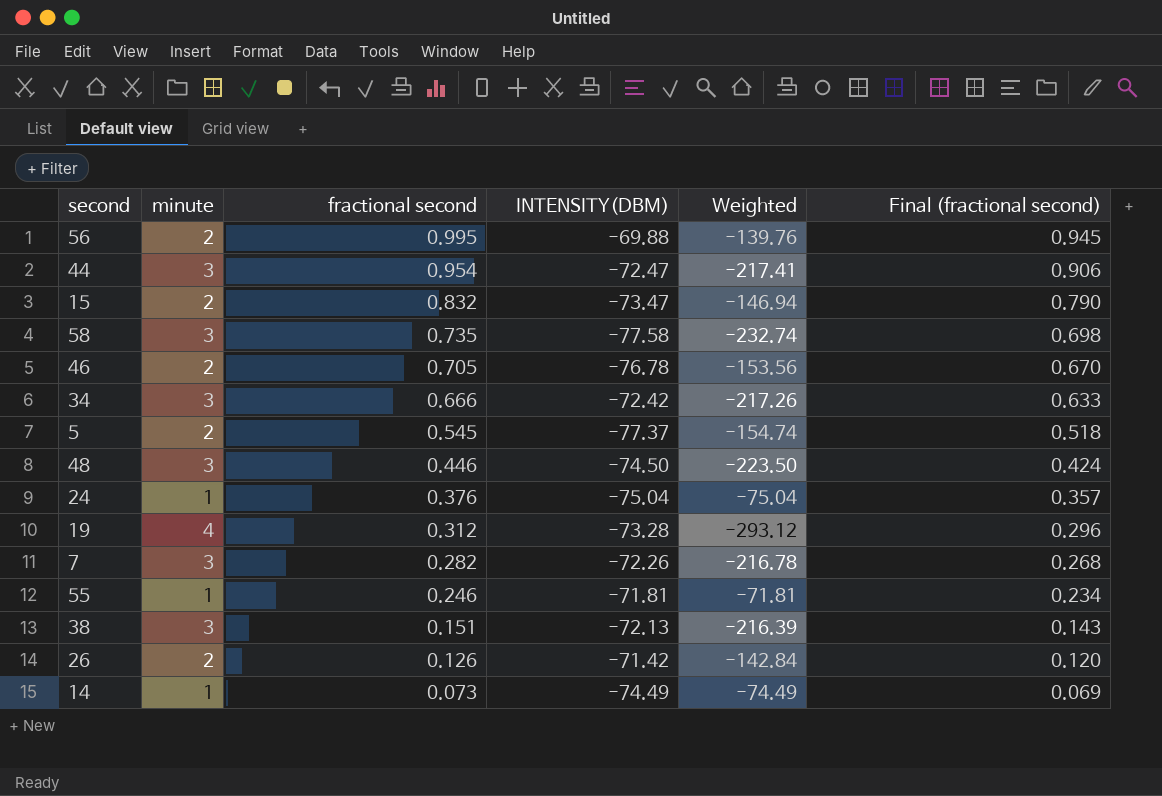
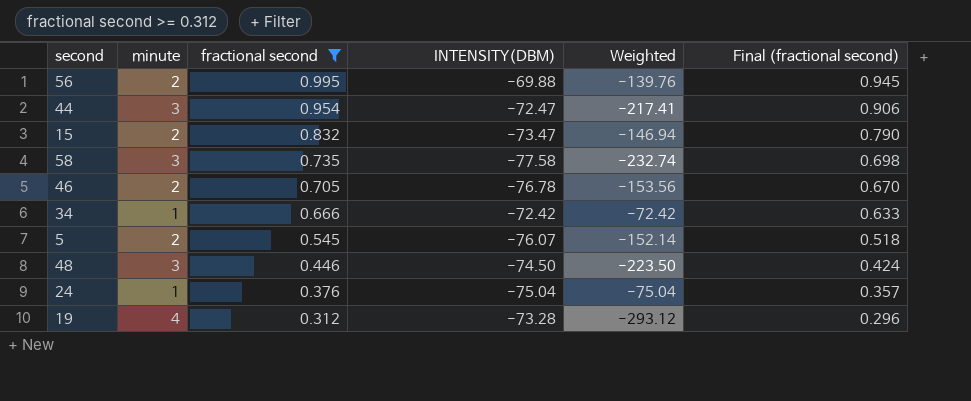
filter: none -> fractional second >= 0.312
34 | minute: 3 -> 1
34 | Weighted: -217.26 -> -72.42
5 | INTENSITY(DBM): -77.37 -> -76.07
5 | Weighted: -154.74 -> -152.14

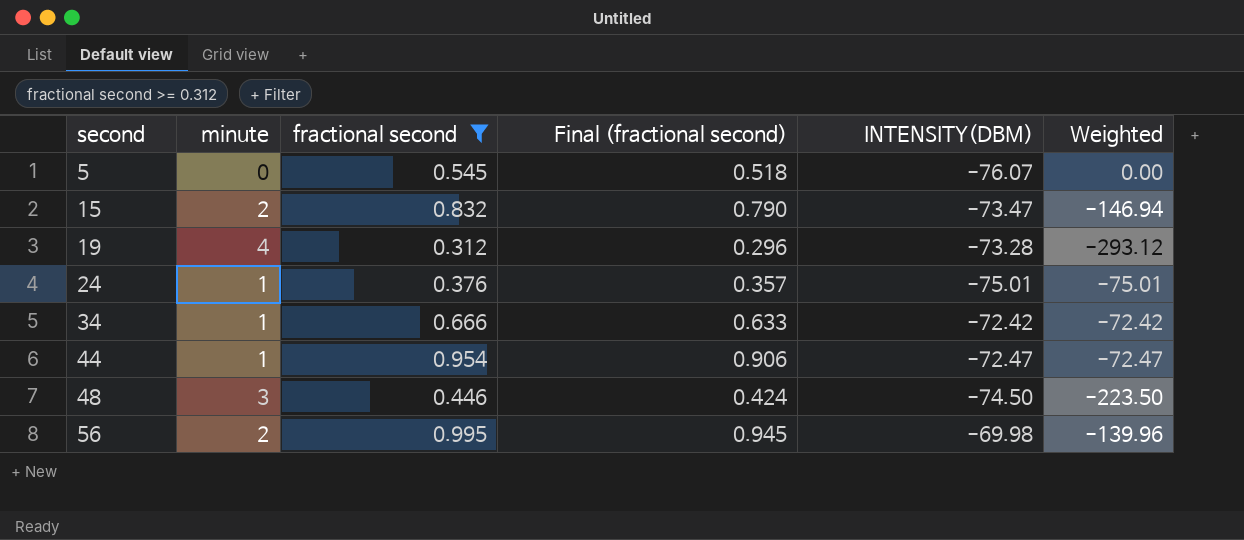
row order: fractional second descending -> second ascending
column Final (fractional second) | position: 6 -> 4
row 58: 3 | 0.735 | -77.58 | -232.74 | 0.698 -> none
row 46: 2 | 0.705 | -76.78 | -153.56 | 0.670 -> none
5 | minute: 2 -> 0
5 | Weighted: -152.14 -> 0.00
24 | INTENSITY(DBM): -75.04 -> -75.01
24 | Weighted: -75.04 -> -75.01
44 | minute: 3 -> 1
44 | Weighted: -217.41 -> -72.47
56 | INTENSITY(DBM): -69.88 -> -69.98
56 | Weighted: -139.76 -> -139.96

